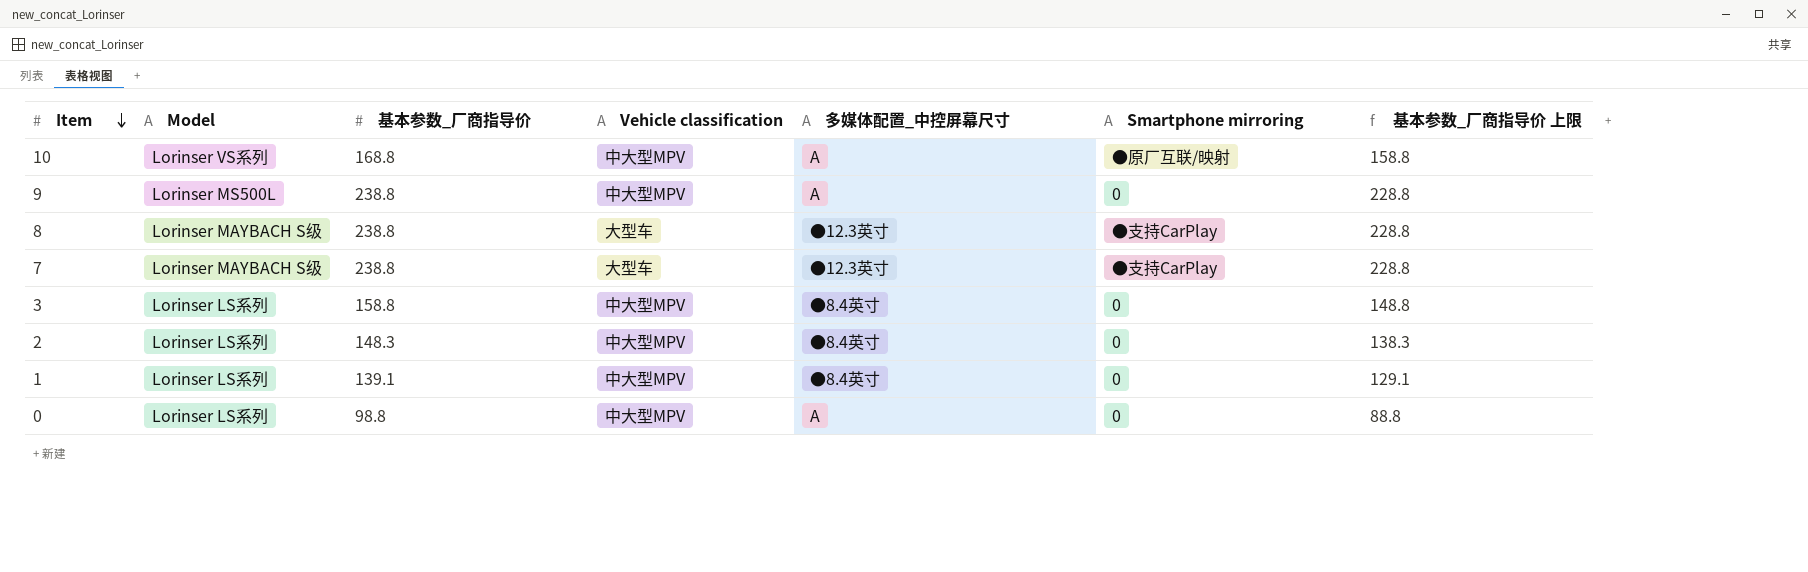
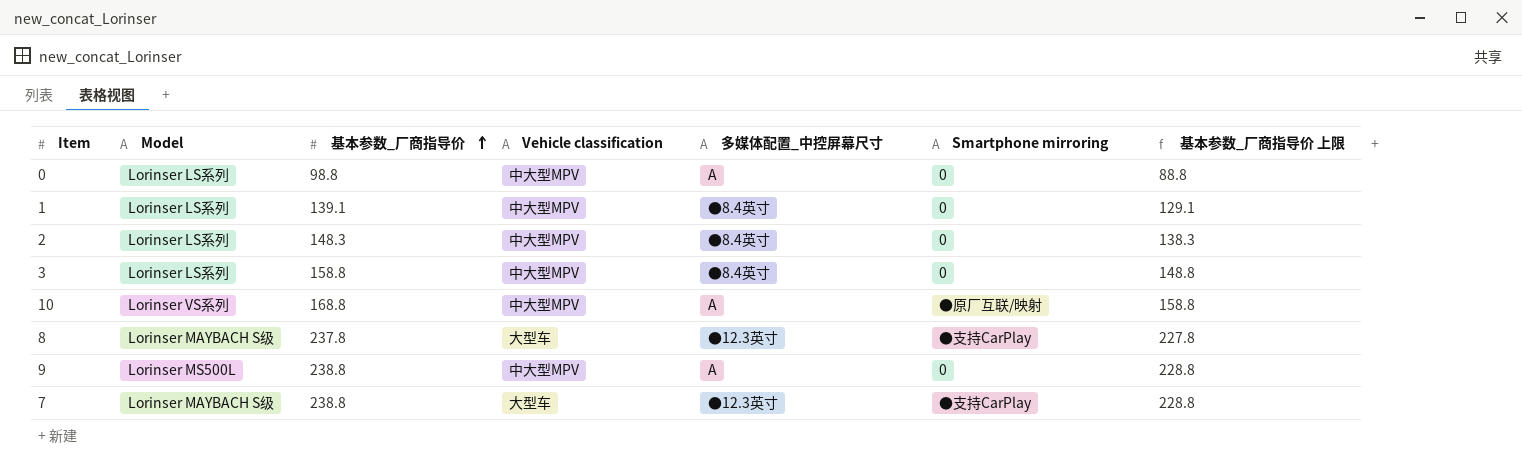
row order: Item descending -> 基本参数_厂商指导价 ascending
8 | 基本参数_厂商指导价: 238.8 -> 237.8
8 | 基本参数_厂商指导价 上限: 228.8 -> 227.8

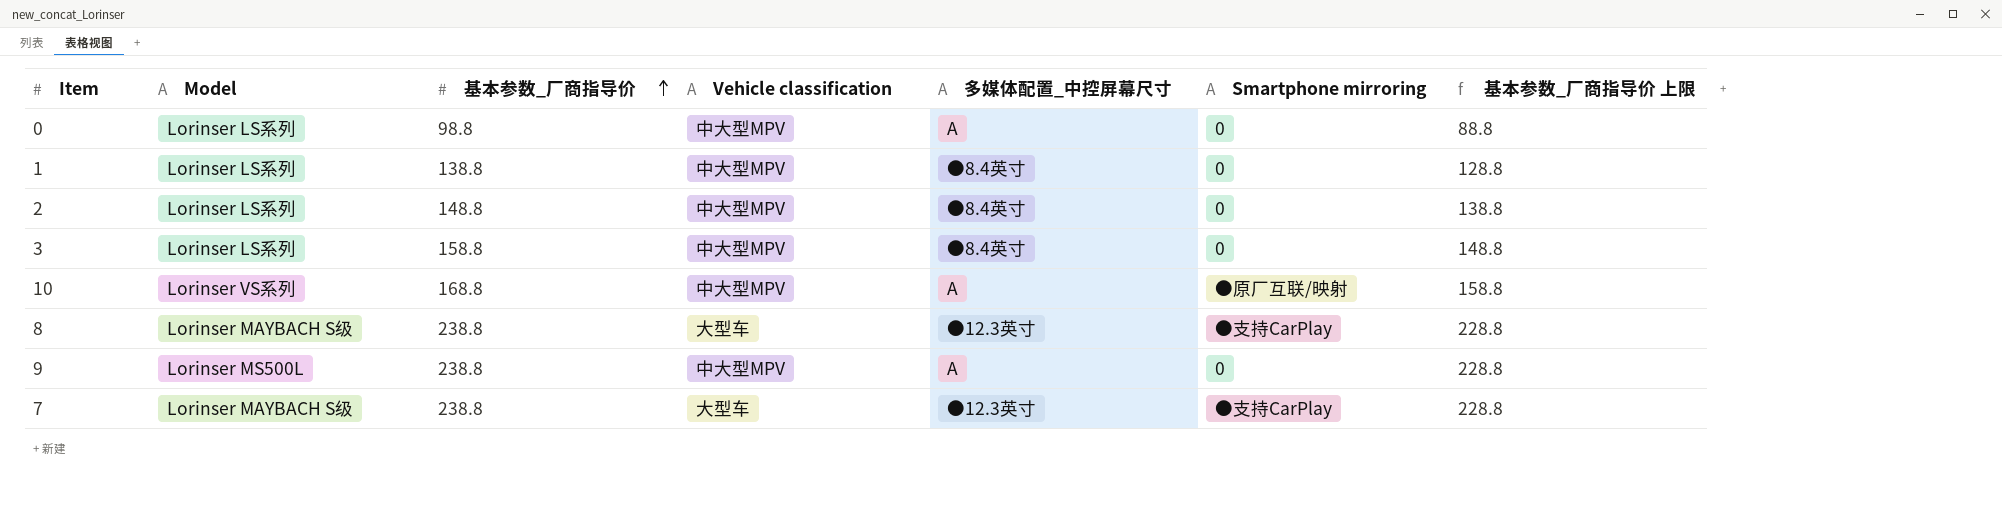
1 | 基本参数_厂商指导价: 139.1 -> 138.8
1 | 基本参数_厂商指导价 上限: 129.1 -> 128.8
2 | 基本参数_厂商指导价: 148.3 -> 148.8
2 | 基本参数_厂商指导价 上限: 138.3 -> 138.8
8 | 基本参数_厂商指导价: 237.8 -> 238.8
8 | 基本参数_厂商指导价 上限: 227.8 -> 228.8

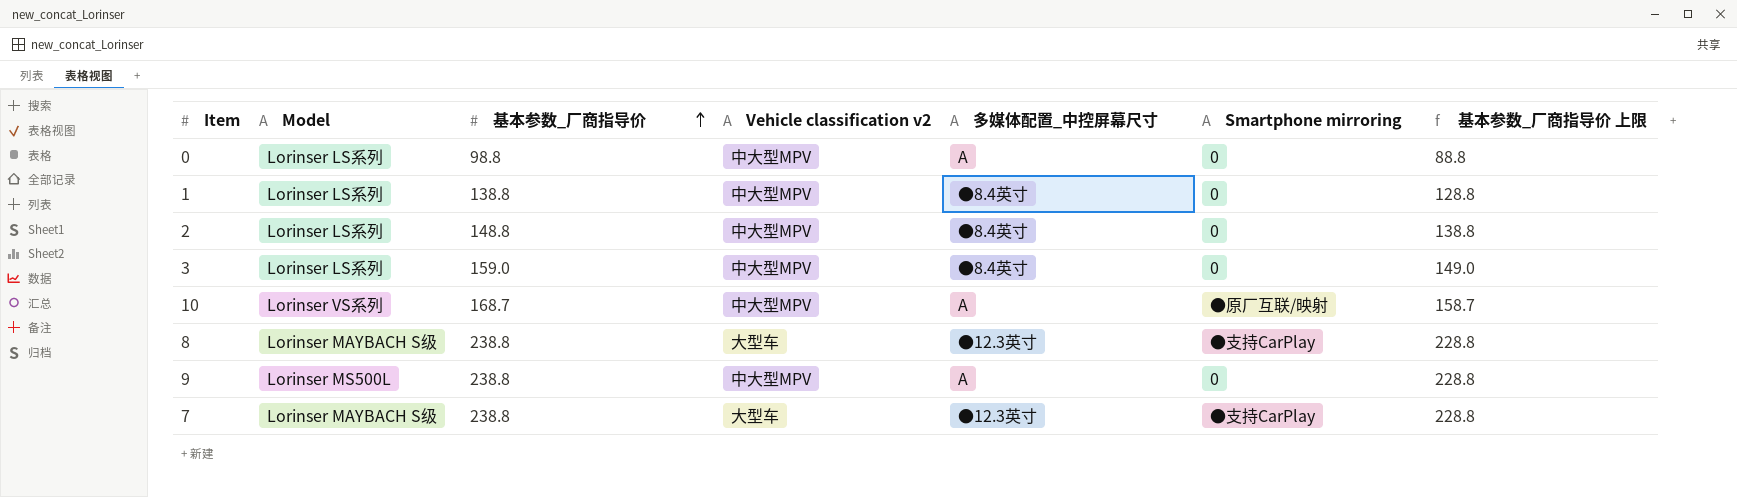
column name: Vehicle classification -> Vehicle classification v2
3 | 基本参数_厂商指导价: 158.8 -> 159.0
3 | 基本参数_厂商指导价 上限: 148.8 -> 149.0
10 | 基本参数_厂商指导价: 168.8 -> 168.7
10 | 基本参数_厂商指导价 上限: 158.8 -> 158.7

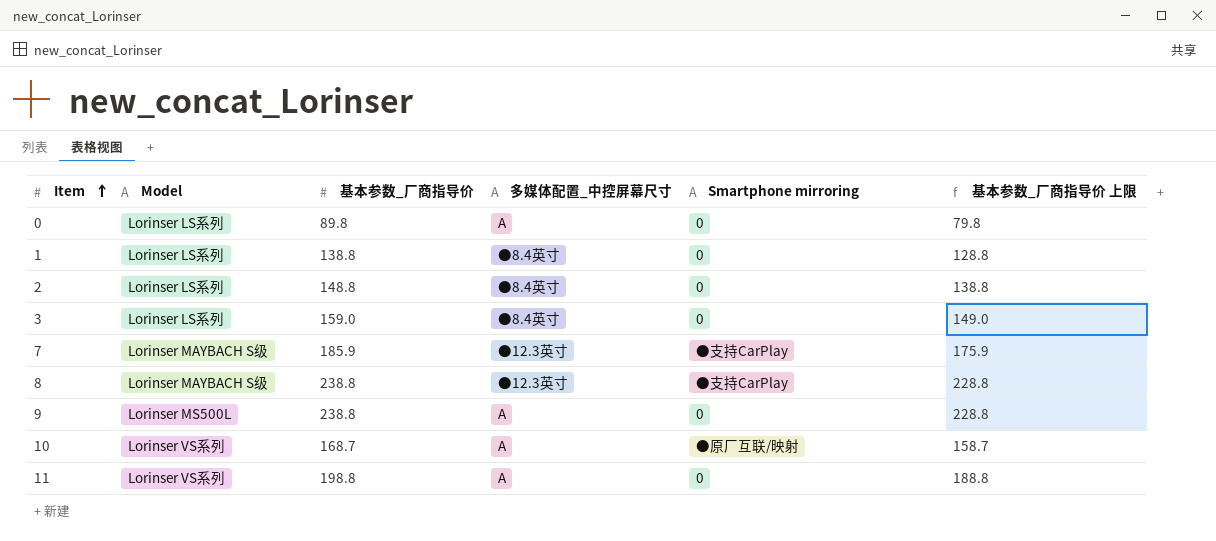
row order: 基本参数_厂商指导价 ascending -> Item ascending
column Vehicle classification v2 | position: 4 -> none
0 | 基本参数_厂商指导价: 98.8 -> 89.8
0 | 基本参数_厂商指导价 上限: 88.8 -> 79.8
7 | 基本参数_厂商指导价: 238.8 -> 185.9
7 | 基本参数_厂商指导价 上限: 228.8 -> 175.9
row 11: none -> Lorinser VS系列 | 198.8 | A | 0 | 188.8

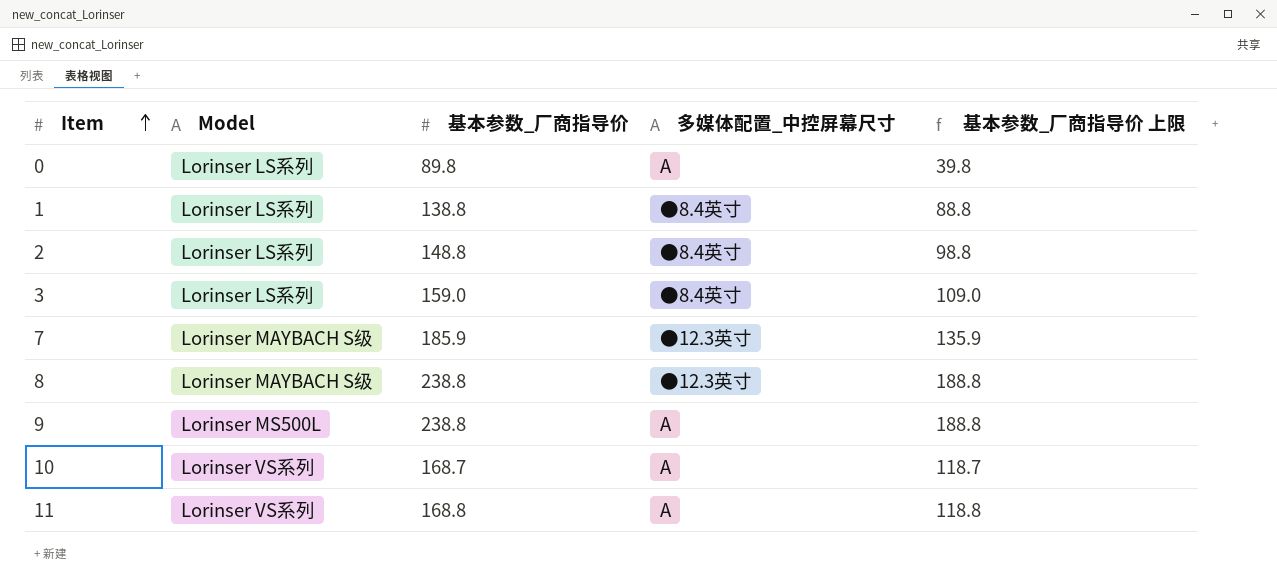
column Smartphone mirroring | position: 5 -> none
column 基本参数_厂商指导价 上限 | formula: [基本参数_厂商指导价] - 10 -> [基本参数_厂商指导价] - 50
11 | 基本参数_厂商指导价: 198.8 -> 168.8

